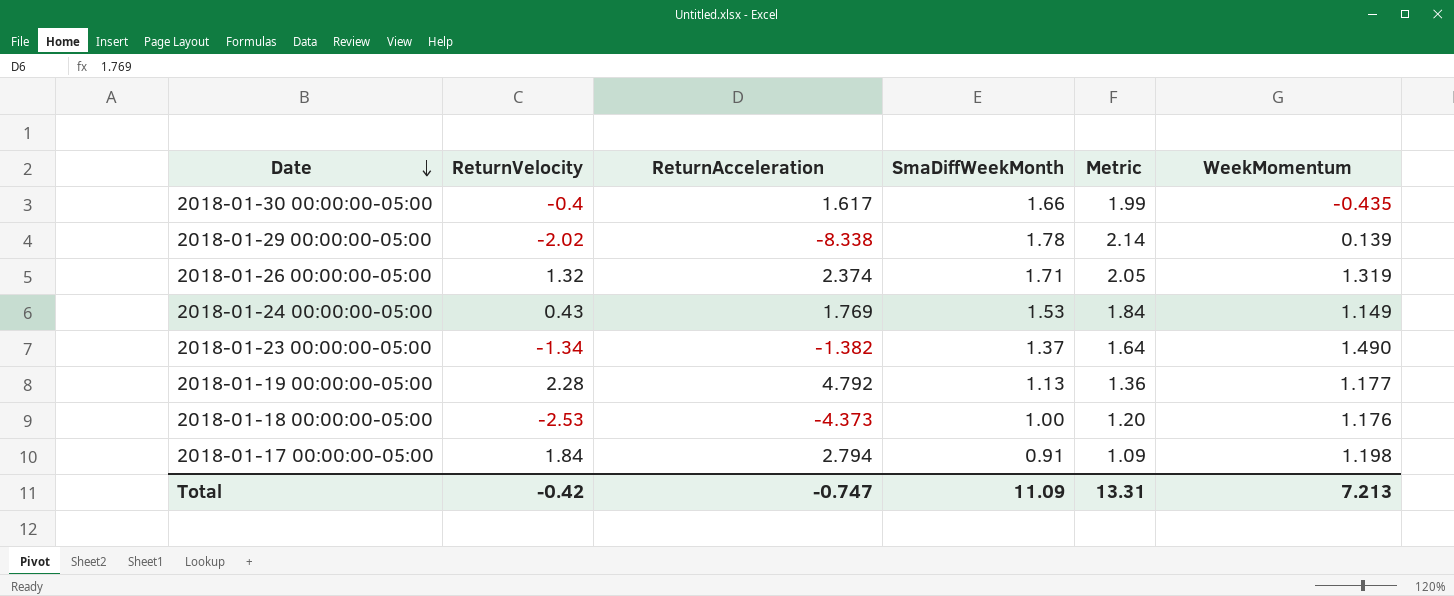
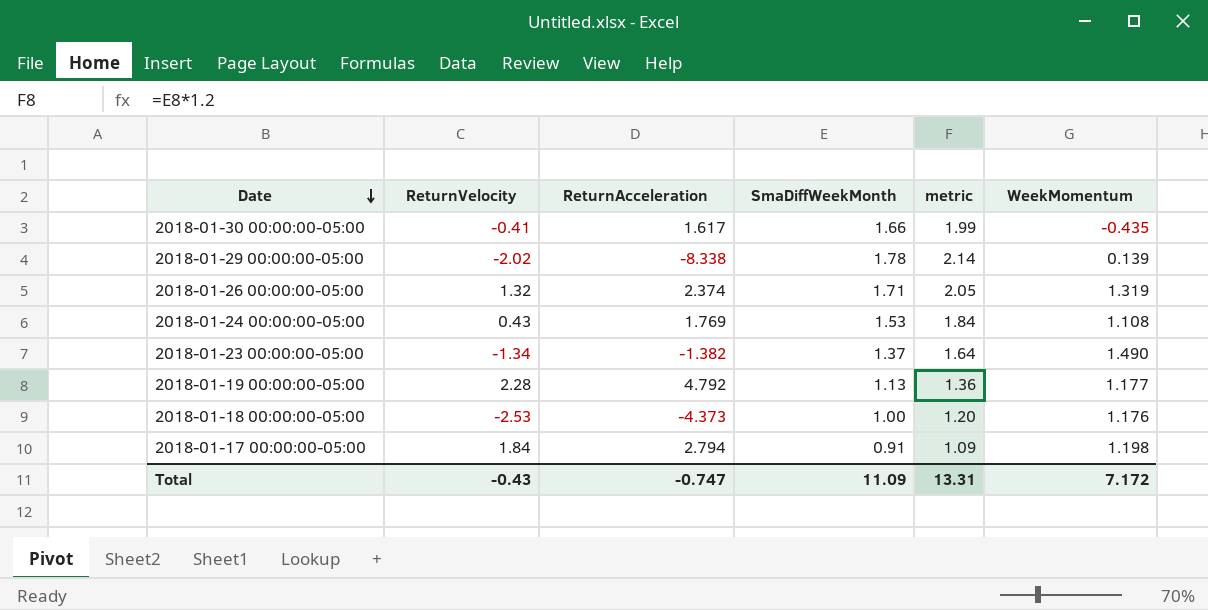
column name: Metric -> metric
2018-01-30 00:00:00-05:00 | ReturnVelocity: -0.4 -> -0.41
2018-01-24 00:00:00-05:00 | WeekMomentum: 1.149 -> 1.108
Total | ReturnVelocity: -0.42 -> -0.43
Total | WeekMomentum: 7.213 -> 7.172

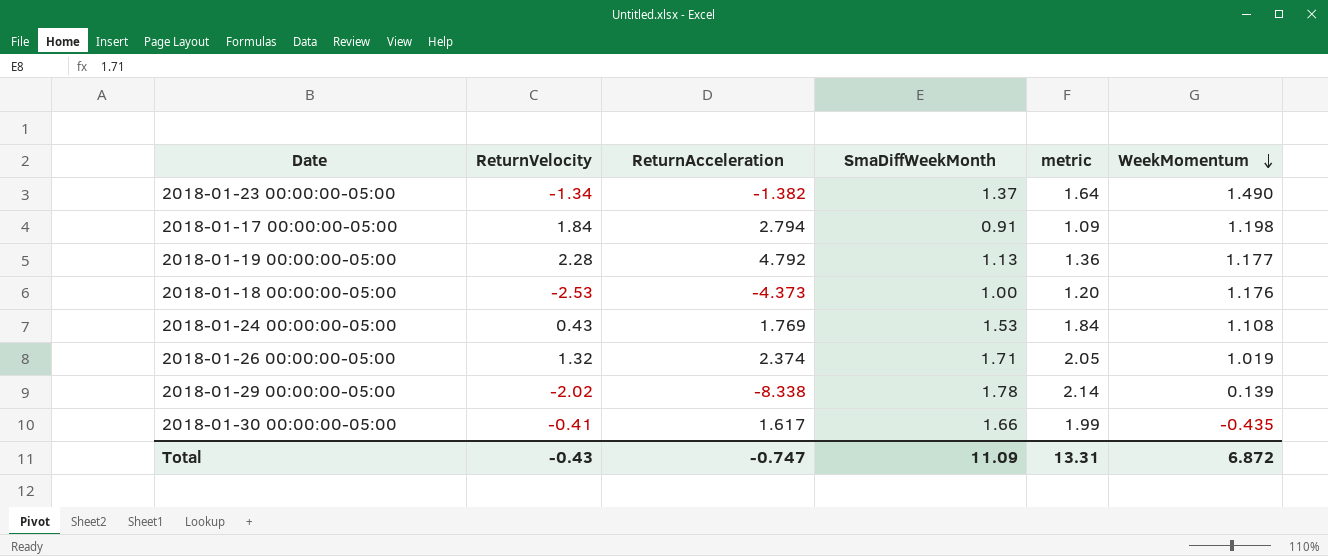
row order: Date descending -> WeekMomentum descending
2018-01-26 00:00:00-05:00 | WeekMomentum: 1.319 -> 1.019
Total | WeekMomentum: 7.172 -> 6.872

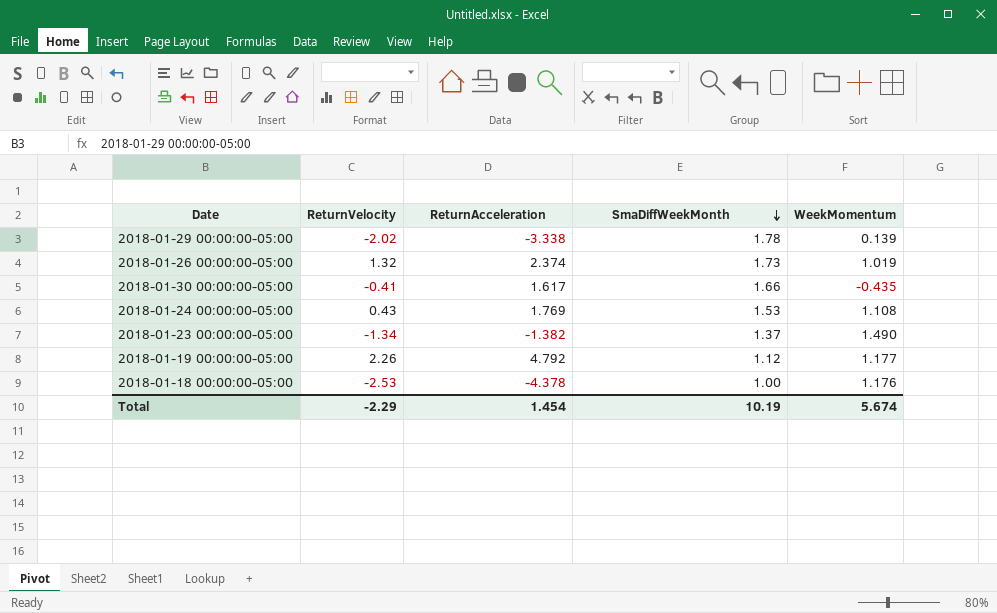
row order: WeekMomentum descending -> SmaDiffWeekMonth descending
column metric | formula: [SmaDiffWeekMonth] * 1.2 -> none
row 2018-01-17 00:00:00-05:00: 1.84 | 2.794 | 0.91 | 1.09 | 1.198 -> none
2018-01-29 00:00:00-05:00 | ReturnAcceleration: -8.338 -> -3.338
2018-01-26 00:00:00-05:00 | SmaDiffWeekMonth: 1.71 -> 1.73
2018-01-19 00:00:00-05:00 | ReturnVelocity: 2.28 -> 2.26
2018-01-19 00:00:00-05:00 | SmaDiffWeekMonth: 1.13 -> 1.12
2018-01-18 00:00:00-05:00 | ReturnAcceleration: -4.373 -> -4.378
Total | ReturnVelocity: -0.43 -> -2.29
Total | ReturnAcceleration: -0.747 -> 1.454
Total | SmaDiffWeekMonth: 11.09 -> 10.19
Total | WeekMomentum: 6.872 -> 5.674

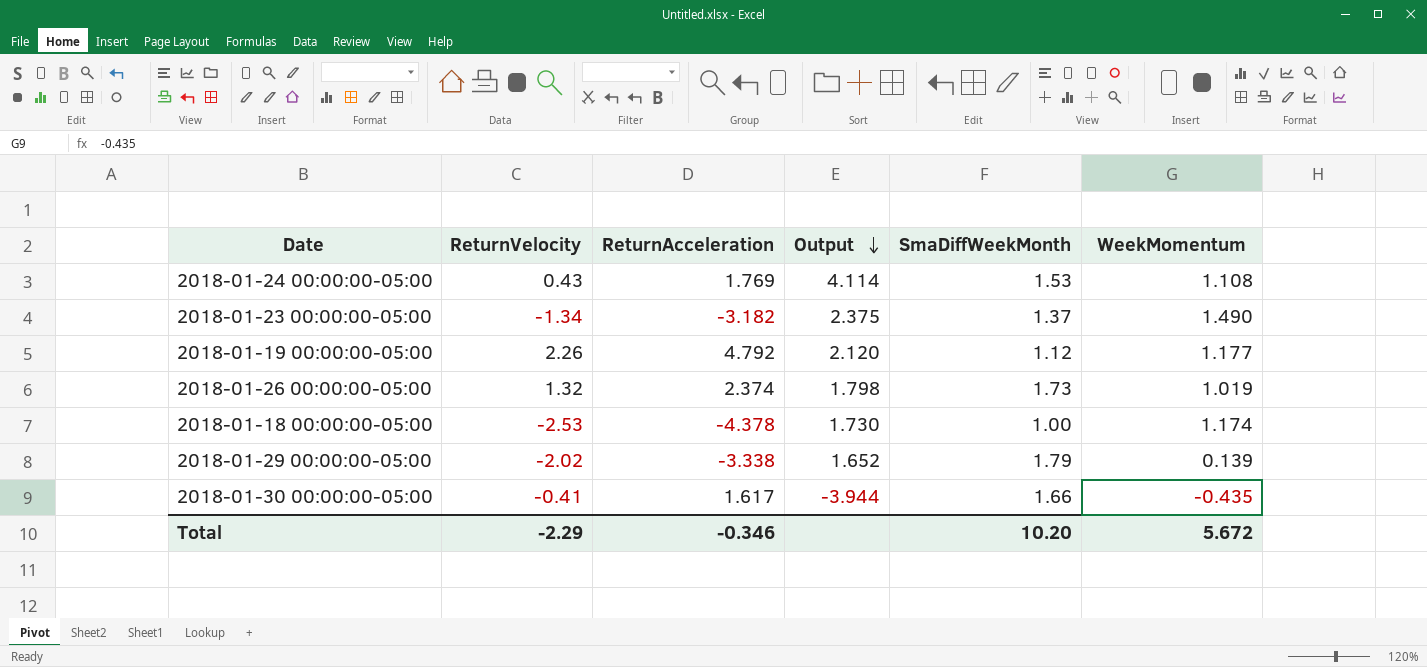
row order: SmaDiffWeekMonth descending -> Output descending
column Output | formula: none -> [ReturnAcceleration] / [ReturnVelocity]
2018-01-23 00:00:00-05:00 | ReturnAcceleration: -1.382 -> -3.182
2018-01-18 00:00:00-05:00 | WeekMomentum: 1.176 -> 1.174
2018-01-29 00:00:00-05:00 | SmaDiffWeekMonth: 1.78 -> 1.79
Total | ReturnAcceleration: 1.454 -> -0.346
Total | SmaDiffWeekMonth: 10.19 -> 10.20
Total | WeekMomentum: 5.674 -> 5.672

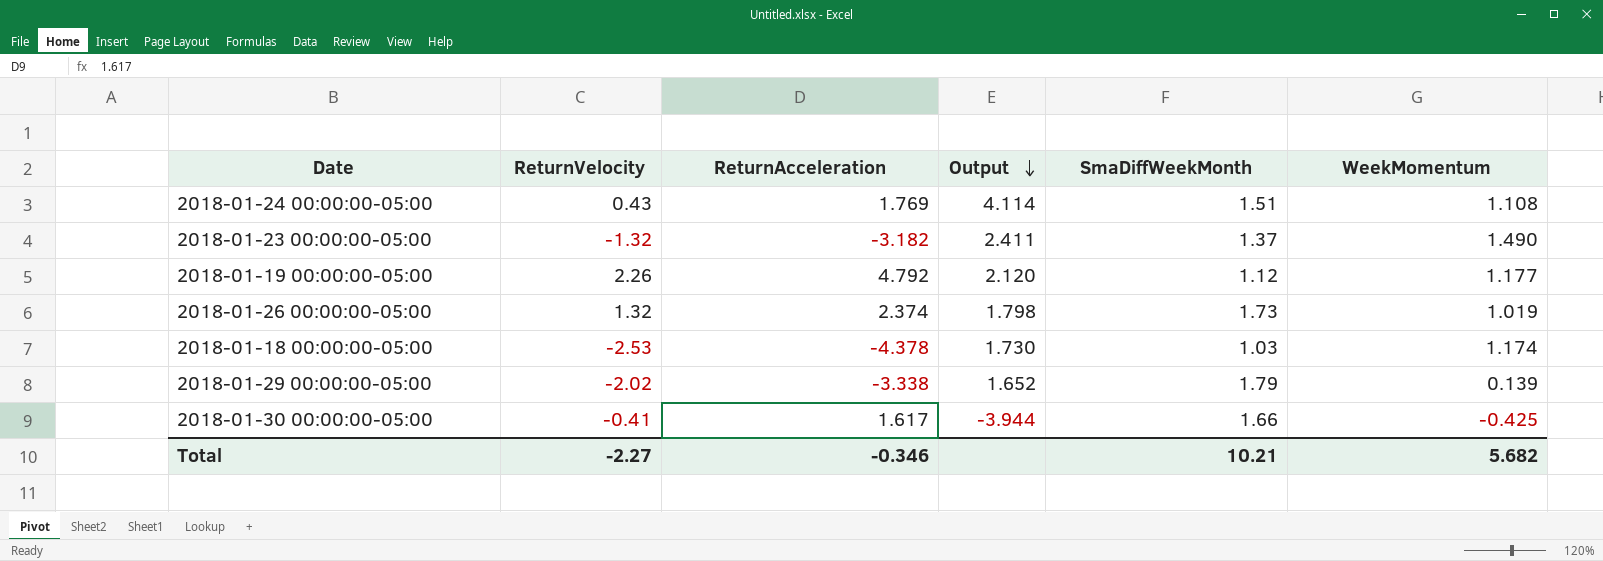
2018-01-24 00:00:00-05:00 | SmaDiffWeekMonth: 1.53 -> 1.51
2018-01-23 00:00:00-05:00 | ReturnVelocity: -1.34 -> -1.32
2018-01-23 00:00:00-05:00 | Output: 2.375 -> 2.411
2018-01-18 00:00:00-05:00 | SmaDiffWeekMonth: 1.00 -> 1.03
2018-01-30 00:00:00-05:00 | WeekMomentum: -0.435 -> -0.425
Total | ReturnVelocity: -2.29 -> -2.27
Total | SmaDiffWeekMonth: 10.20 -> 10.21
Total | WeekMomentum: 5.672 -> 5.682

